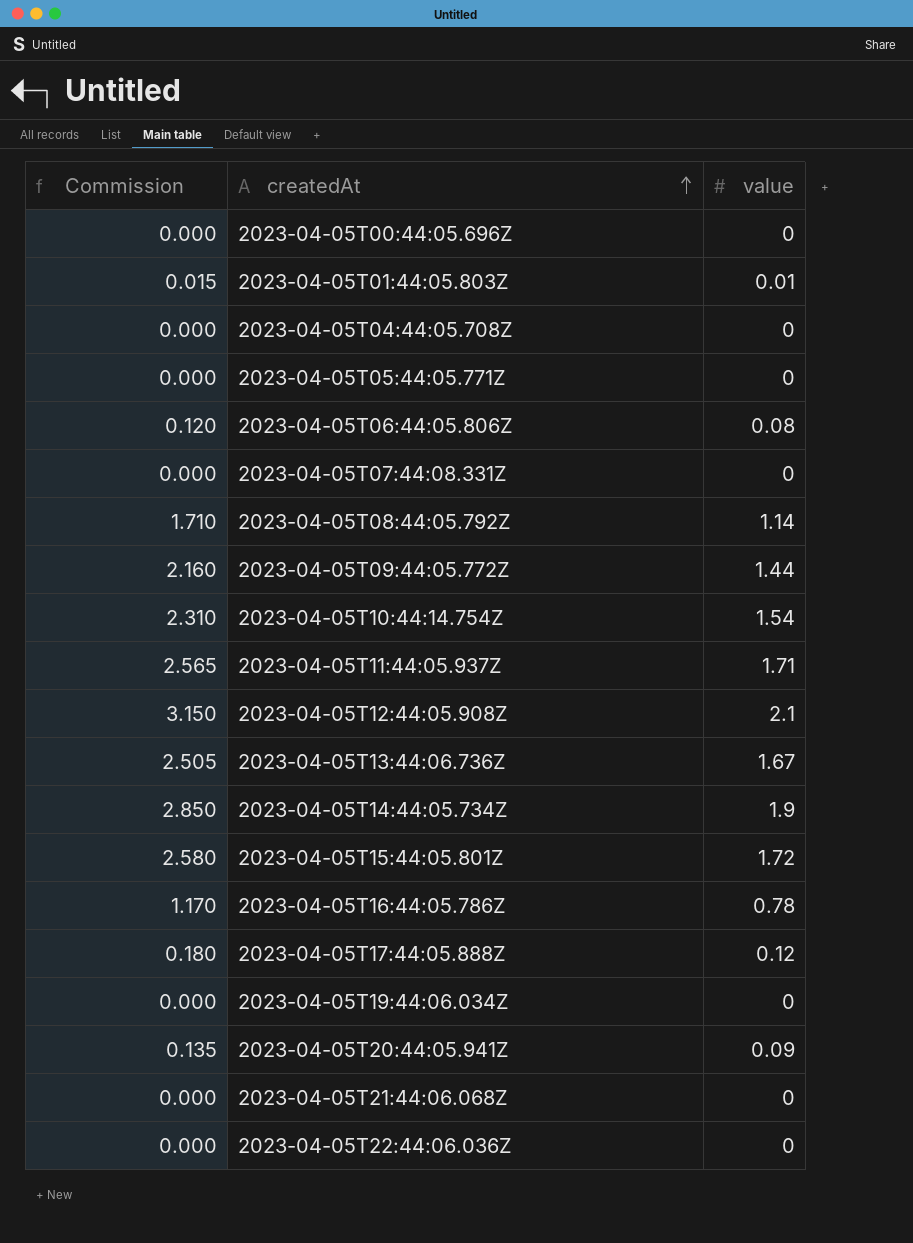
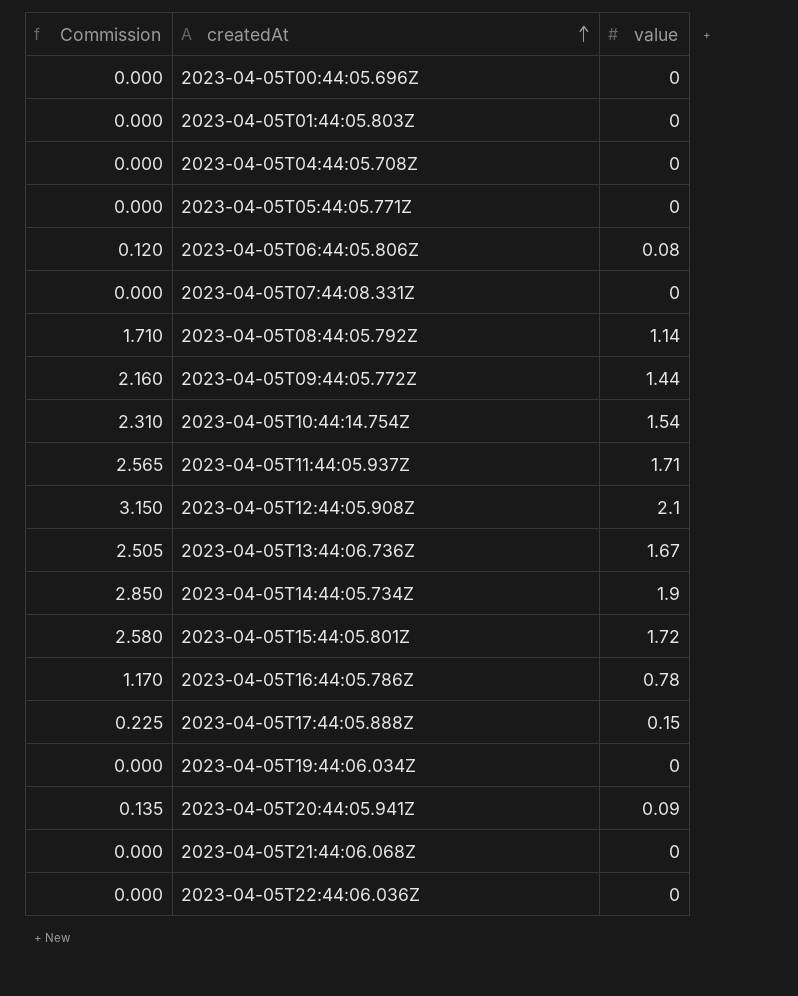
2023-04-05T01:44:05.803Z | Commission: 0.015 -> 0.000
2023-04-05T01:44:05.803Z | value: 0.01 -> 0
2023-04-05T17:44:05.888Z | Commission: 0.180 -> 0.225
2023-04-05T17:44:05.888Z | value: 0.12 -> 0.15

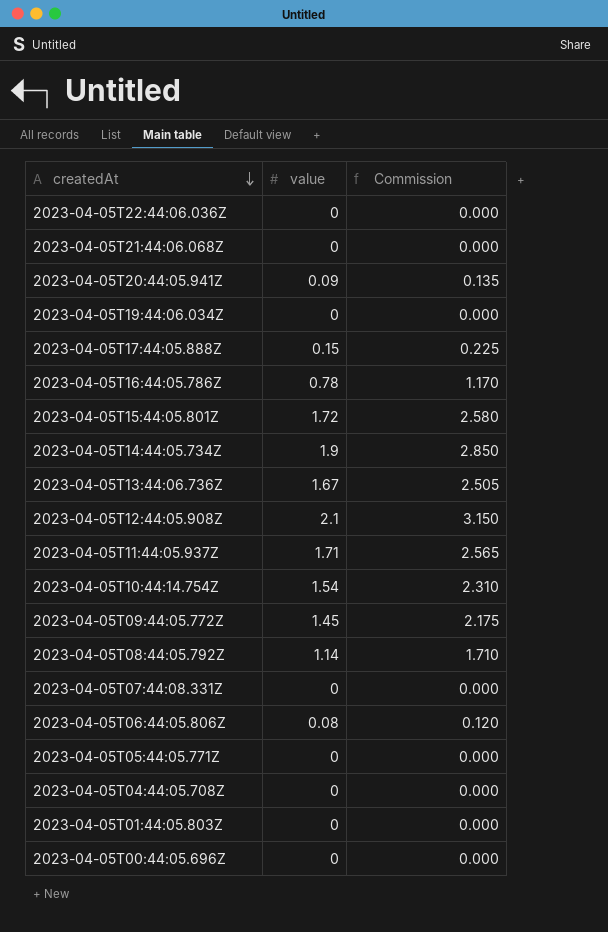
row order: createdAt ascending -> createdAt descending
column Commission | position: 1 -> 3
2023-04-05T09:44:05.772Z | value: 1.44 -> 1.45
2023-04-05T09:44:05.772Z | Commission: 2.160 -> 2.175

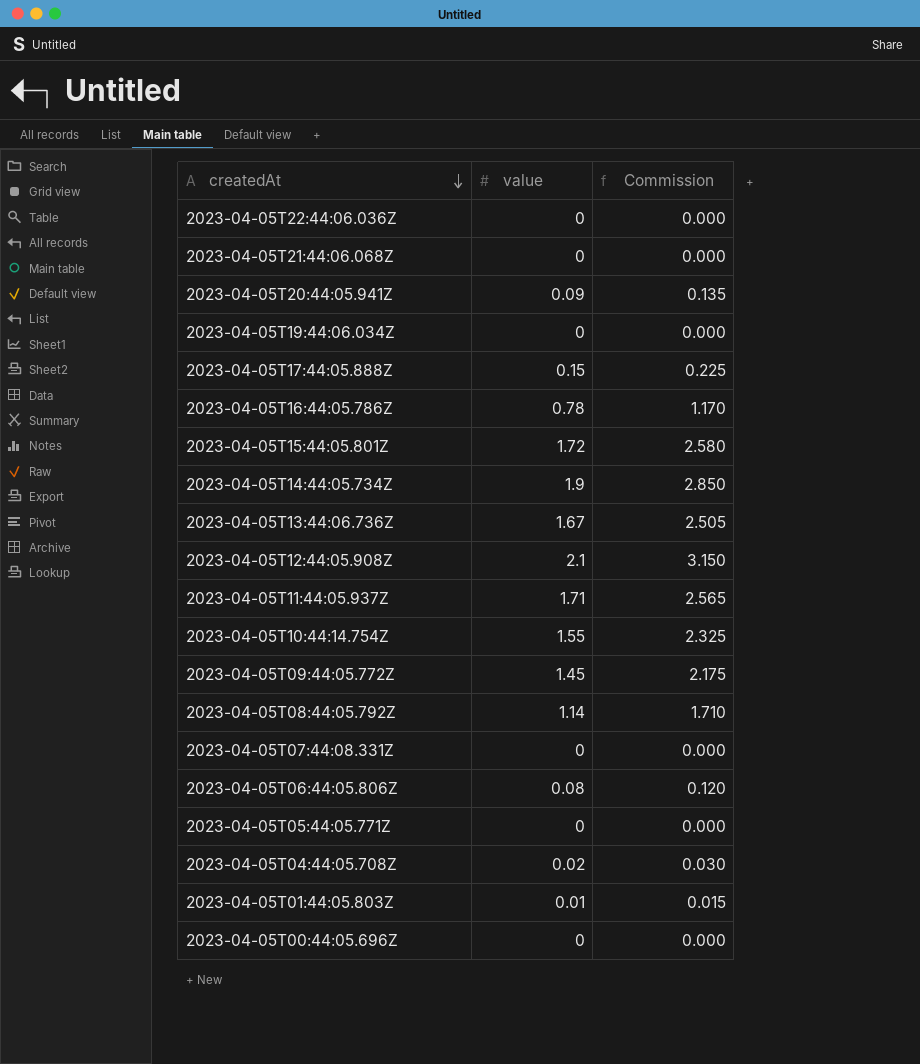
2023-04-05T10:44:14.754Z | value: 1.54 -> 1.55
2023-04-05T10:44:14.754Z | Commission: 2.310 -> 2.325
2023-04-05T04:44:05.708Z | value: 0 -> 0.02
2023-04-05T04:44:05.708Z | Commission: 0.000 -> 0.030
2023-04-05T01:44:05.803Z | value: 0 -> 0.01
2023-04-05T01:44:05.803Z | Commission: 0.000 -> 0.015

